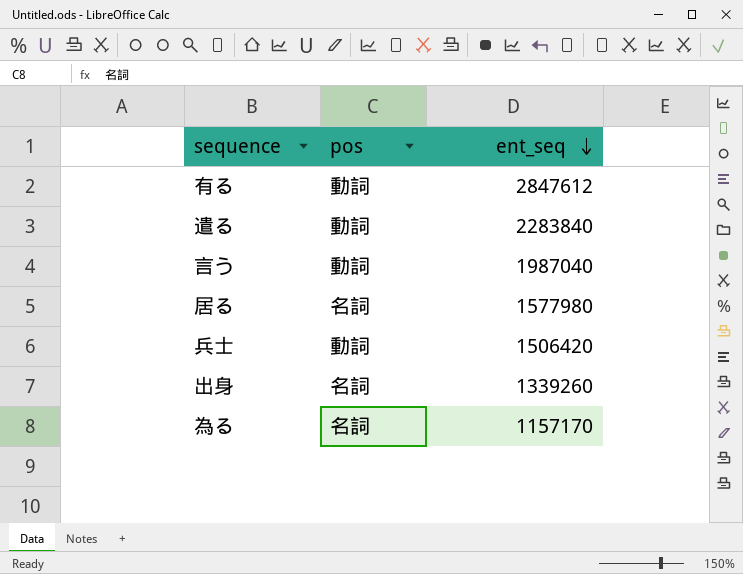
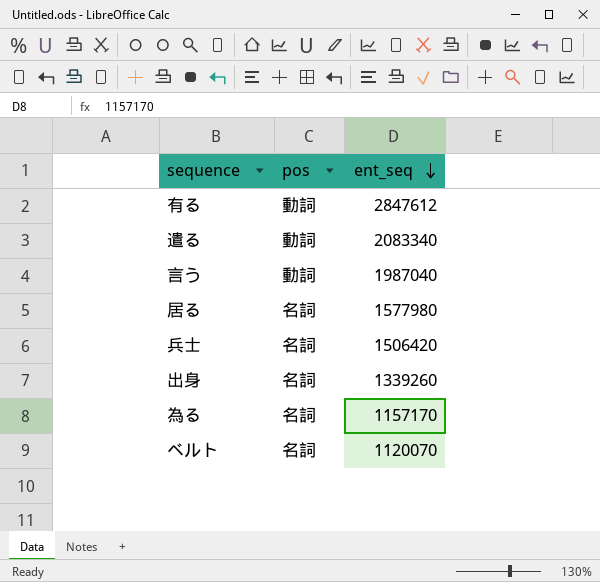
遣る | ent_seq: 2283840 -> 2083340
兵士 | pos: 動詞 -> 名詞
row ベルト: none -> 名詞 | 1120070

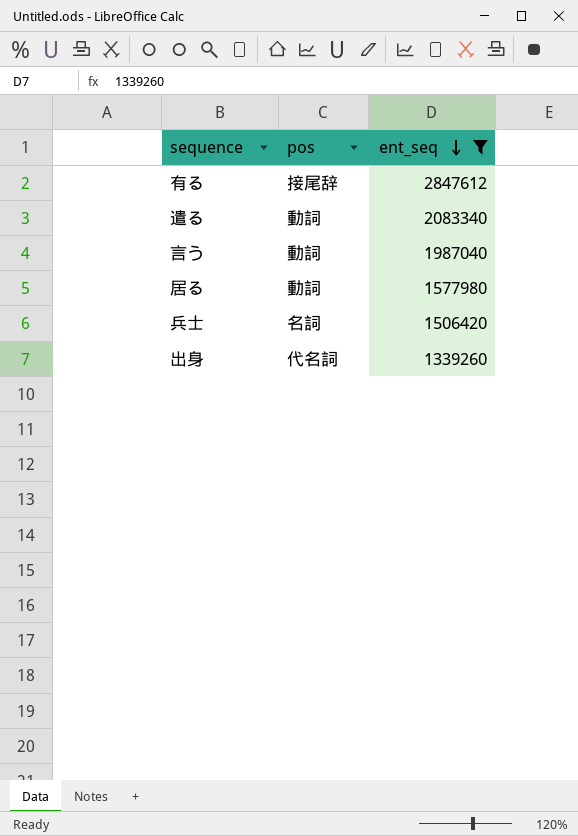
filter: none -> ent_seq >= 1339260
有る | pos: 動詞 -> 接尾辞
居る | pos: 名詞 -> 動詞
出身 | pos: 名詞 -> 代名詞

